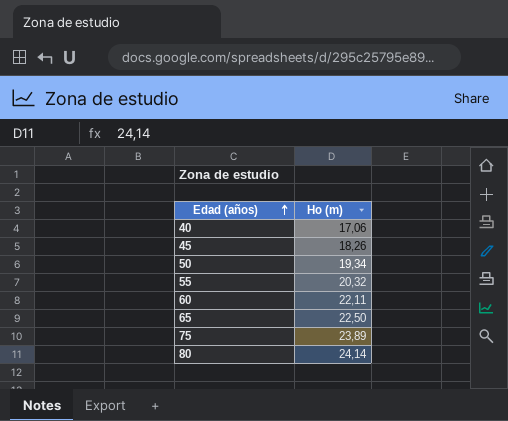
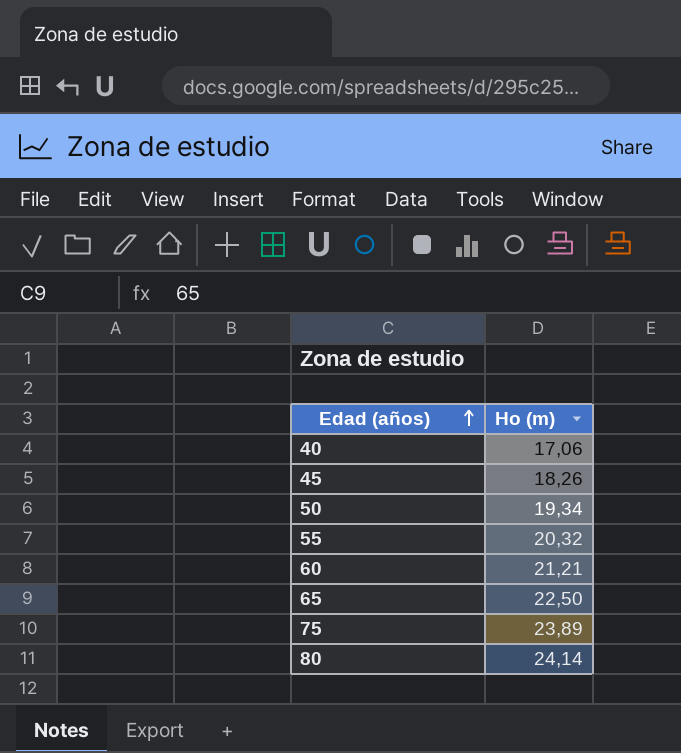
60 | Ho (m): 22,11 -> 21,21

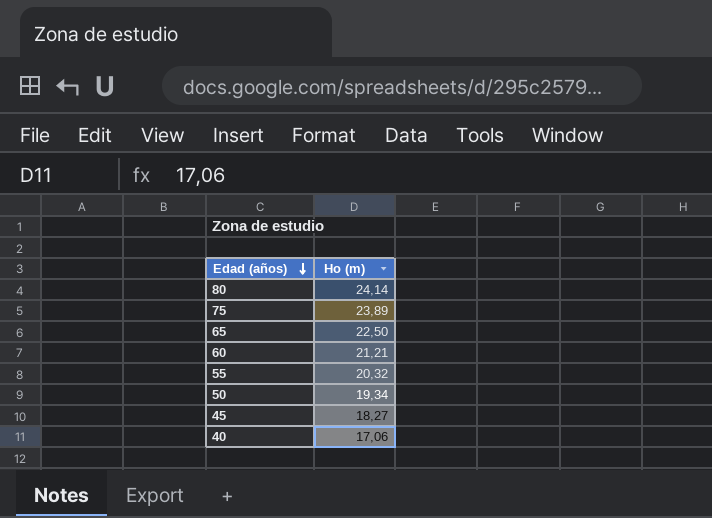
row order: Edad (años) ascending -> Edad (años) descending
45 | Ho (m): 18,26 -> 18,27

